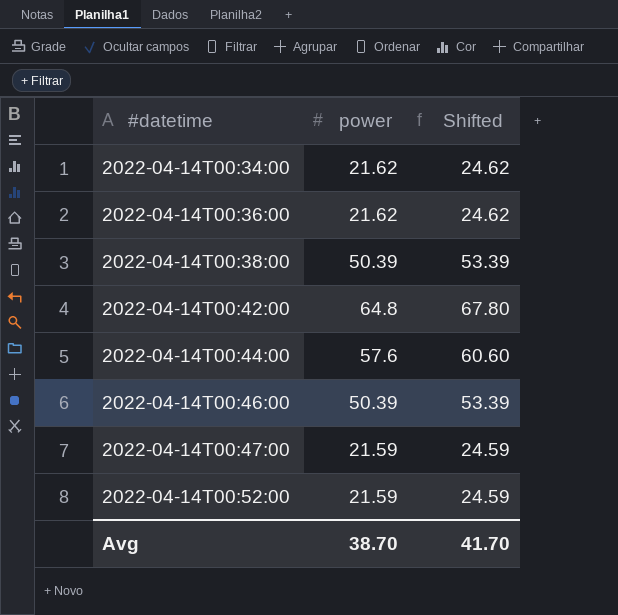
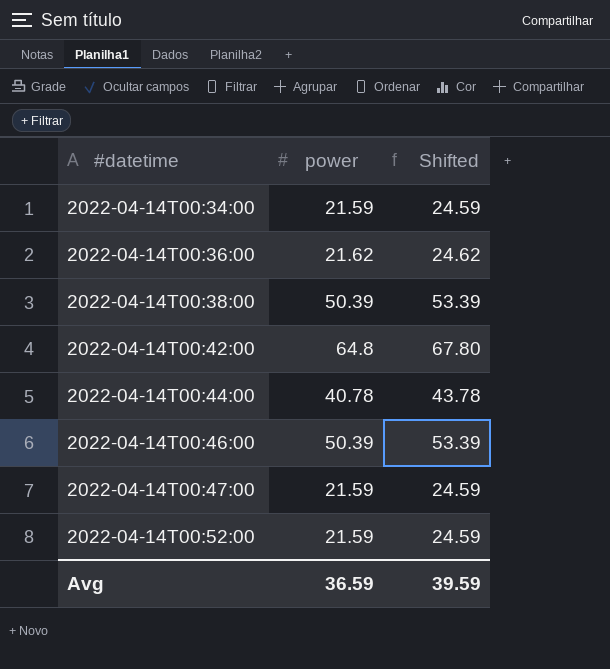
2022-04-14T00:34:00 | power: 21.62 -> 21.59
2022-04-14T00:34:00 | Shifted: 24.62 -> 24.59
2022-04-14T00:44:00 | power: 57.6 -> 40.78
2022-04-14T00:44:00 | Shifted: 60.60 -> 43.78
Avg | power: 38.70 -> 36.59
Avg | Shifted: 41.70 -> 39.59

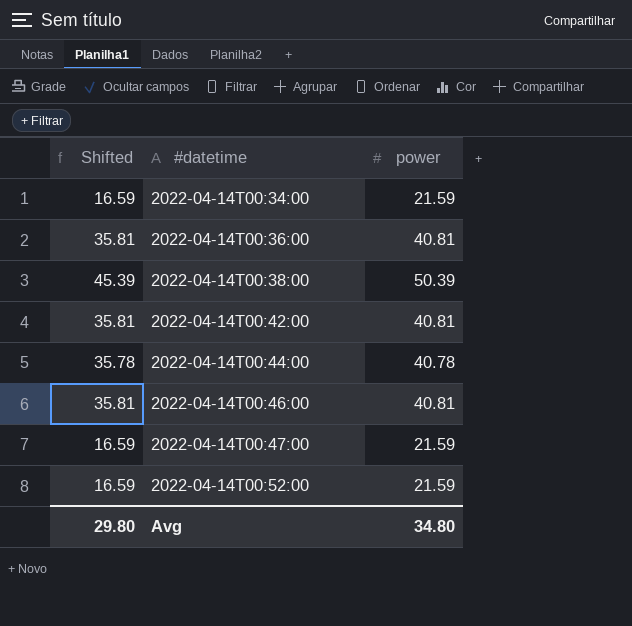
column Shifted | formula: [power] + 3 -> [power] - 5
column Shifted | position: 3 -> 1
2022-04-14T00:36:00 | power: 21.62 -> 40.81
2022-04-14T00:42:00 | power: 64.8 -> 40.81
2022-04-14T00:46:00 | power: 50.39 -> 40.81
Avg | Shifted: 39.59 -> 29.80
Avg | power: 36.59 -> 34.80

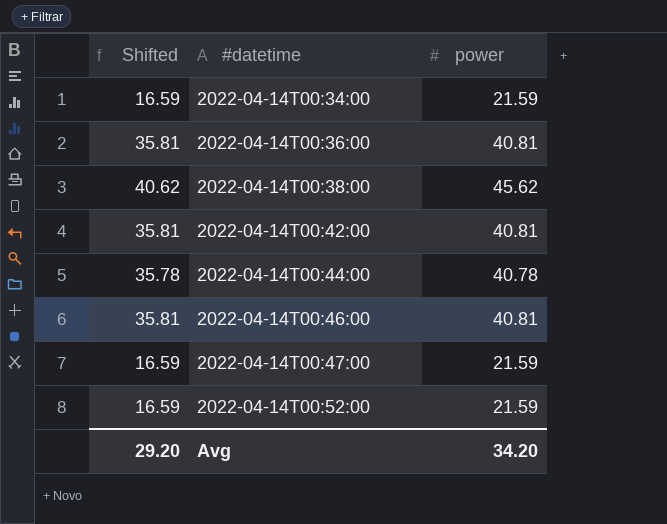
2022-04-14T00:38:00 | Shifted: 45.39 -> 40.62
2022-04-14T00:38:00 | power: 50.39 -> 45.62
Avg | Shifted: 29.80 -> 29.20
Avg | power: 34.80 -> 34.20

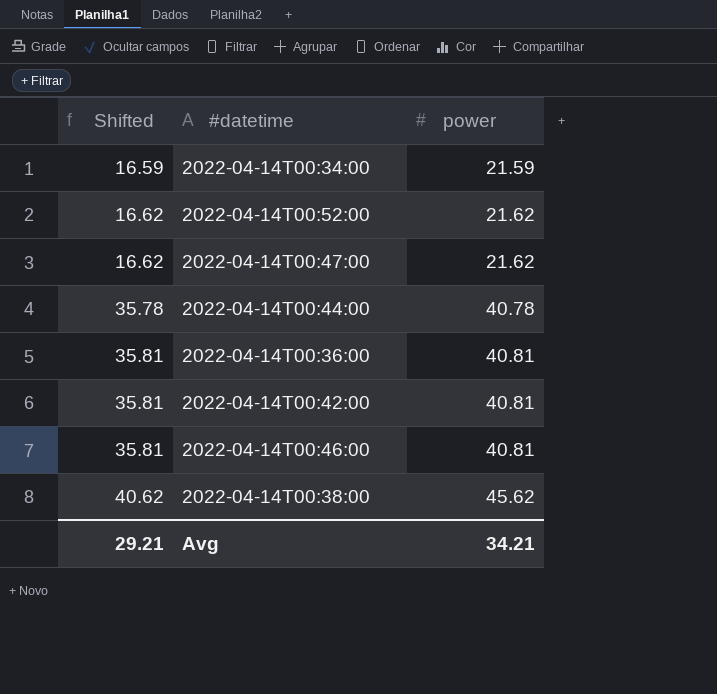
row order: #datetime ascending -> Shifted ascending
2022-04-14T00:52:00 | Shifted: 16.59 -> 16.62
2022-04-14T00:52:00 | power: 21.59 -> 21.62
2022-04-14T00:47:00 | Shifted: 16.59 -> 16.62
2022-04-14T00:47:00 | power: 21.59 -> 21.62
Avg | Shifted: 29.20 -> 29.21
Avg | power: 34.20 -> 34.21

